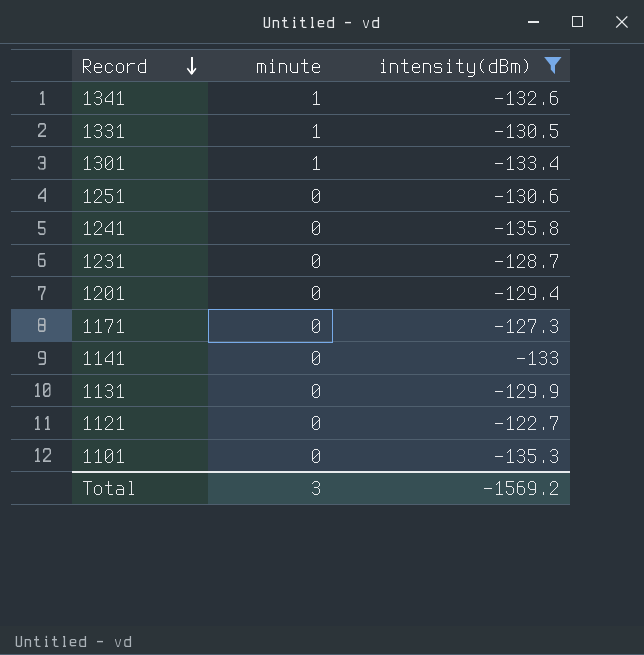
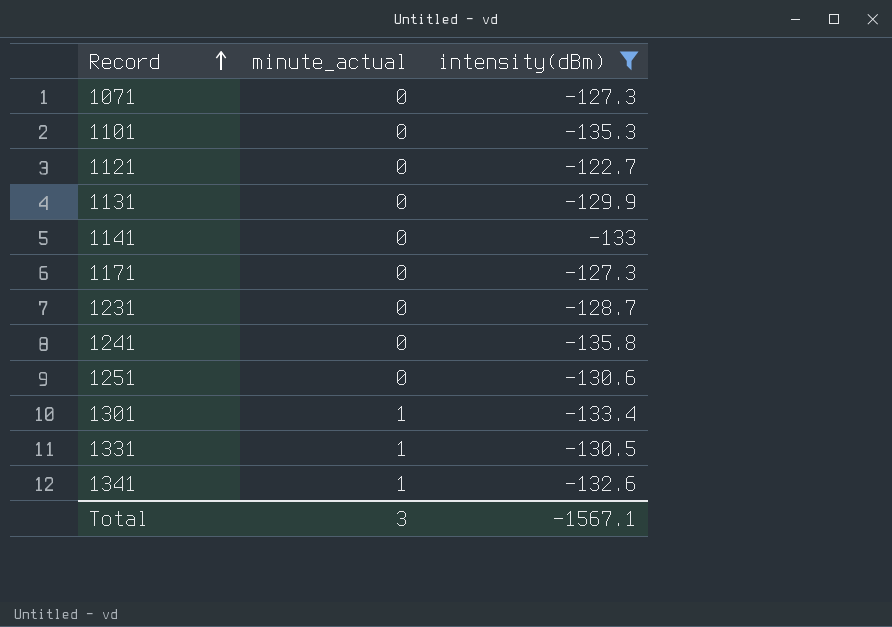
row order: Record descending -> Record ascending
column name: minute -> minute_actual
row 1201: 0 | -129.4 -> none
row 1071: none -> 0 | -127.3
Total | intensity(dBm): -1569.2 -> -1567.1

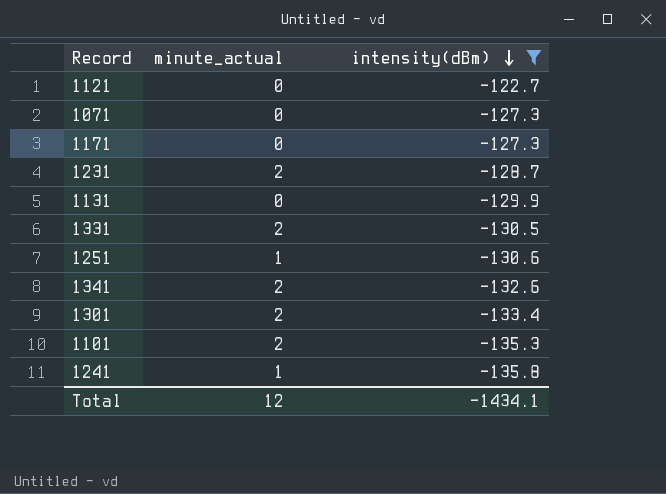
row order: Record ascending -> intensity(dBm) descending
row 1141: 0 | -133 -> none
1231 | minute_actual: 0 -> 2
1331 | minute_actual: 1 -> 2
1251 | minute_actual: 0 -> 1
1341 | minute_actual: 1 -> 2
1301 | minute_actual: 1 -> 2
1101 | minute_actual: 0 -> 2
1241 | minute_actual: 0 -> 1
Total | minute_actual: 3 -> 12
Total | intensity(dBm): -1567.1 -> -1434.1

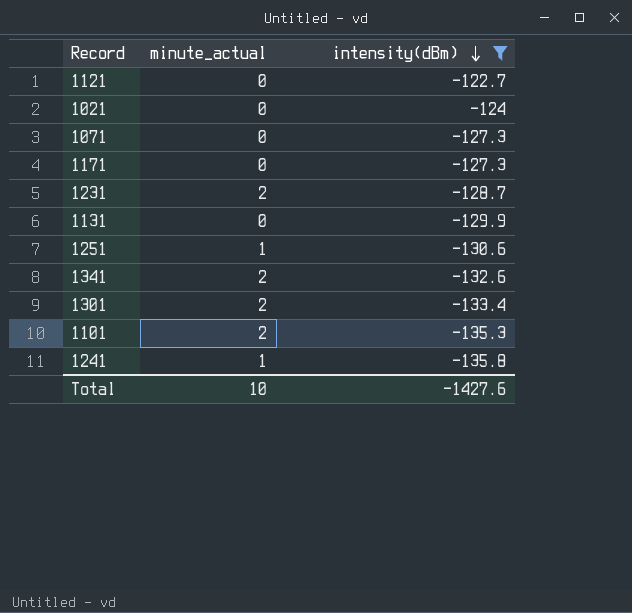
row 1331: 2 | -130.5 -> none
row 1021: none -> 0 | -124
Total | minute_actual: 12 -> 10
Total | intensity(dBm): -1434.1 -> -1427.6

